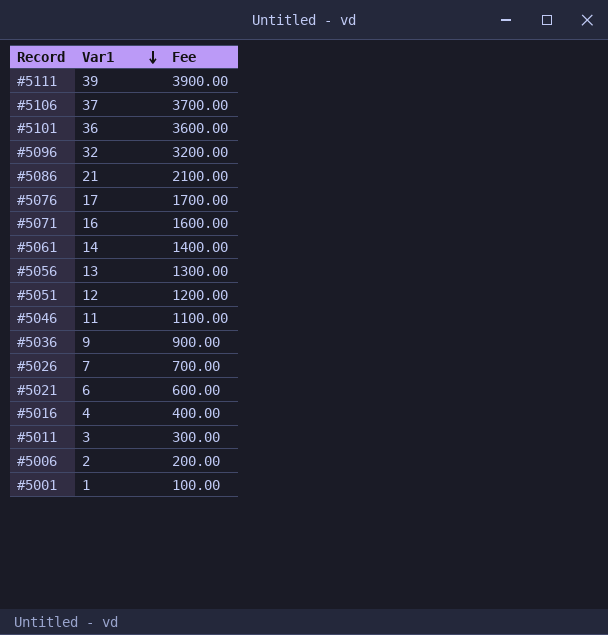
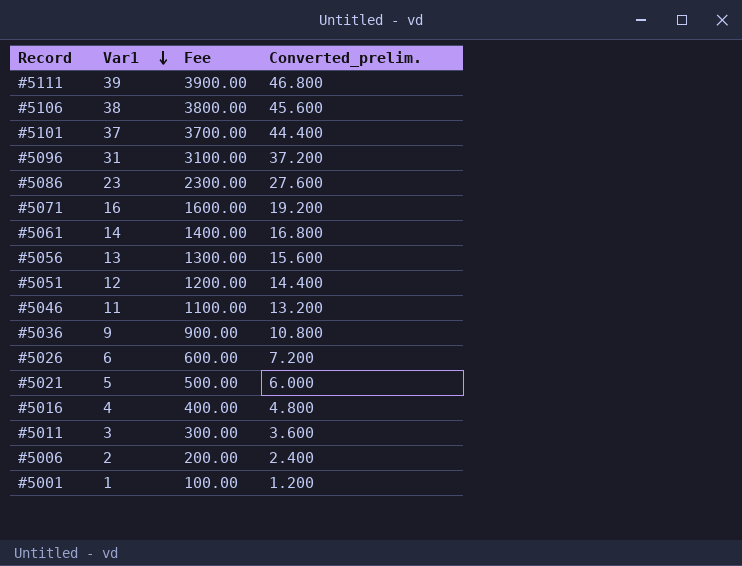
column Converted_prelim. | formula: none -> [Var1] * 1.2
row #5076: 17 | 1700.00 -> none
#5106 | Var1: 37 -> 38
#5106 | Fee: 3700.00 -> 3800.00
#5101 | Var1: 36 -> 37
#5101 | Fee: 3600.00 -> 3700.00
#5096 | Var1: 32 -> 31
#5096 | Fee: 3200.00 -> 3100.00
#5086 | Var1: 21 -> 23
#5086 | Fee: 2100.00 -> 2300.00
#5026 | Var1: 7 -> 6
#5026 | Fee: 700.00 -> 600.00
#5021 | Var1: 6 -> 5
#5021 | Fee: 600.00 -> 500.00

